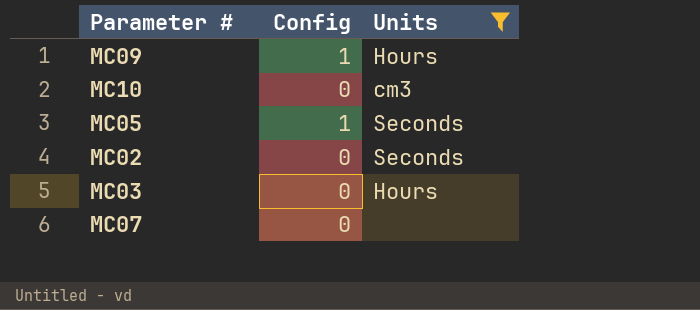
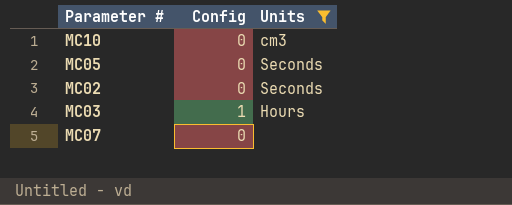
row MC09: 1 | Hours -> none
MC05 | Config: 1 -> 0
MC03 | Config: 0 -> 1

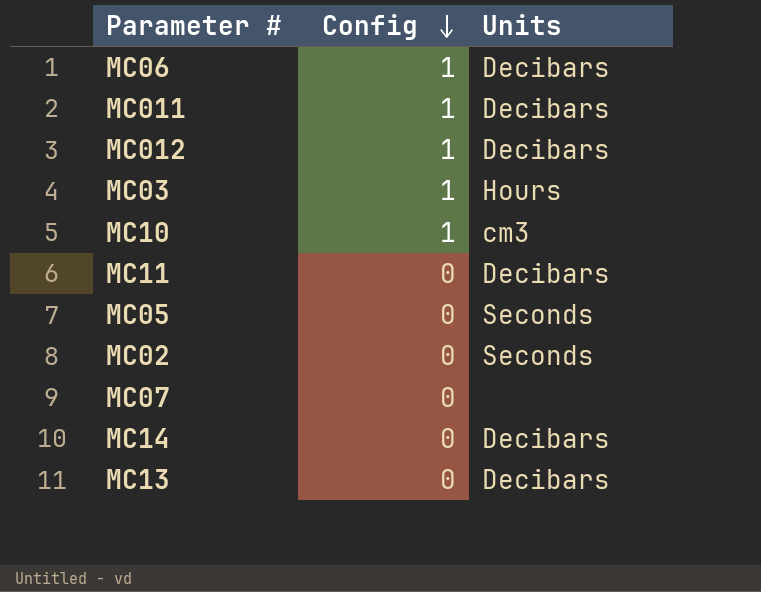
filter: Units != Decibars -> none
row order: none -> Config descending
MC10 | Config: 0 -> 1

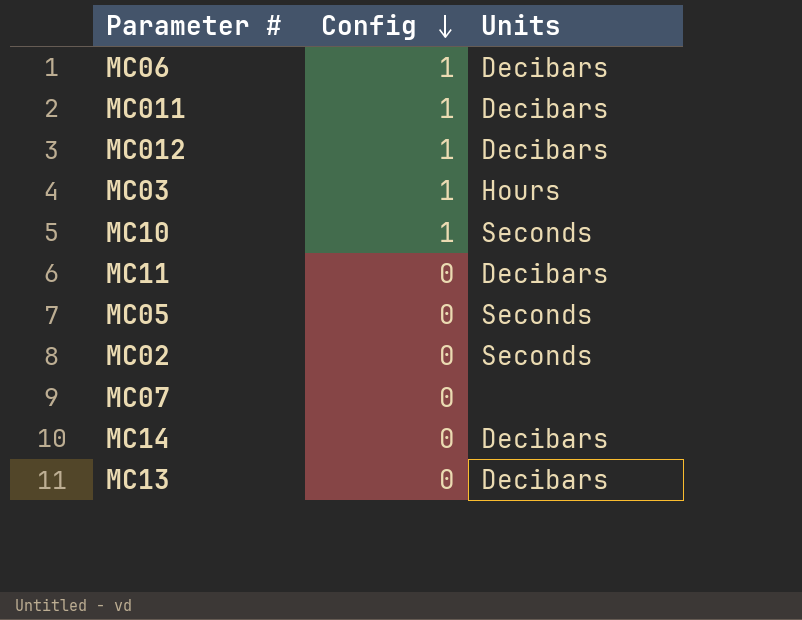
MC10 | Units: cm3 -> Seconds

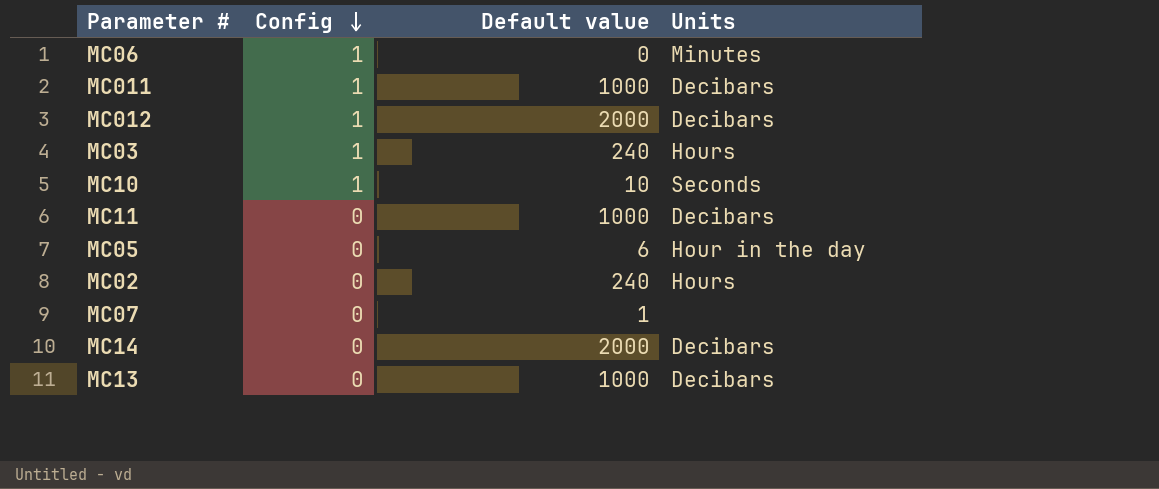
column Default value | position: none -> 3
MC06 | Units: Decibars -> Minutes
MC05 | Units: Seconds -> Hour in the day
MC02 | Units: Seconds -> Hours

